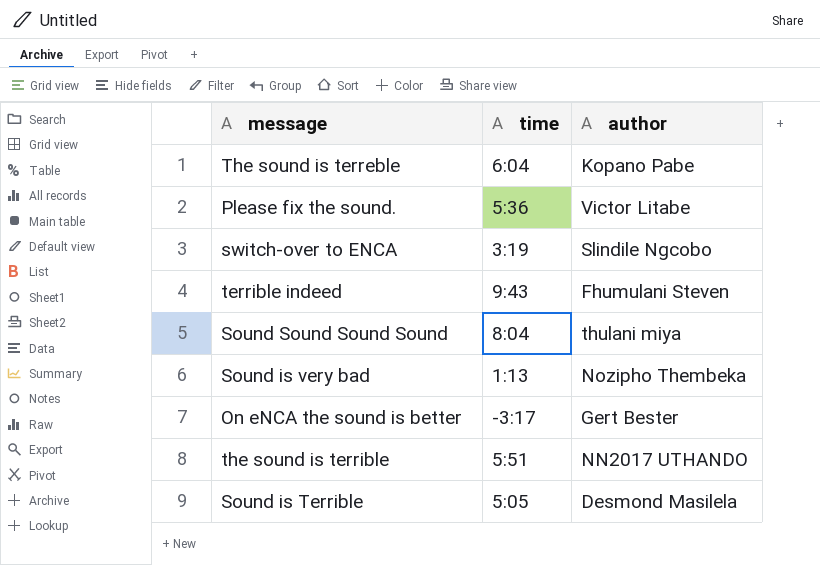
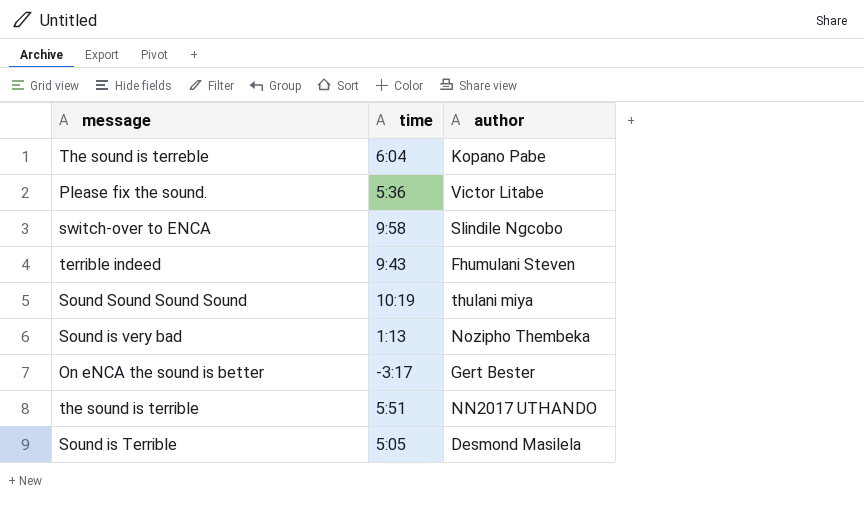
switch-over to ENCA | time: 3:19 -> 9:58
Sound Sound Sound Sound | time: 8:04 -> 10:19

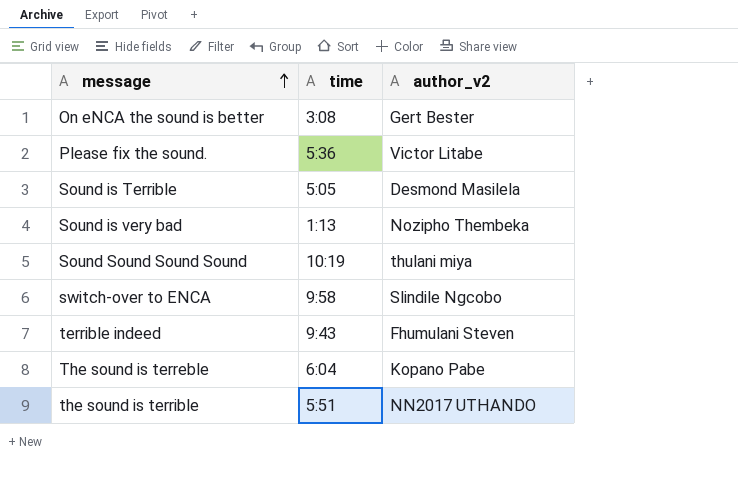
row order: none -> message ascending
column name: author -> author_v2
On eNCA the sound is better | time: -3:17 -> 3:08

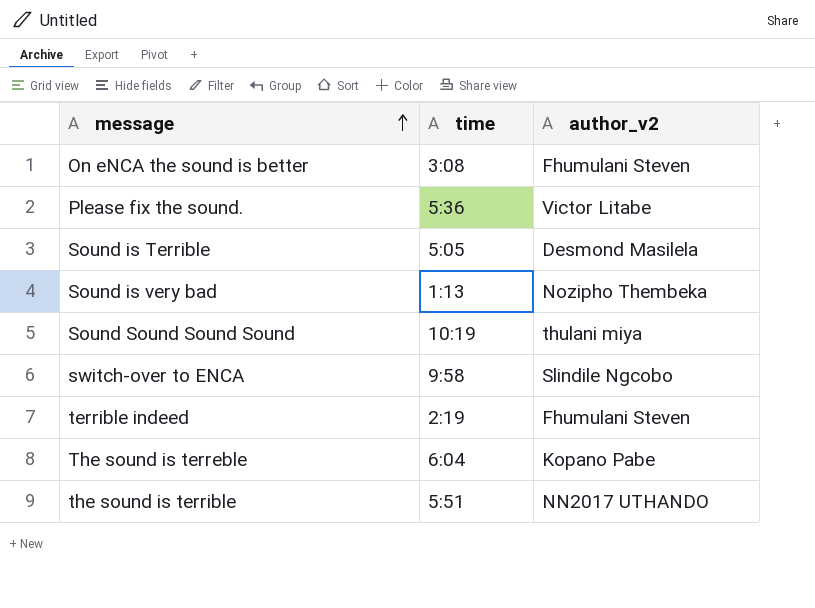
On eNCA the sound is better | author_v2: Gert Bester -> Fhumulani Steven
terrible indeed | time: 9:43 -> 2:19

